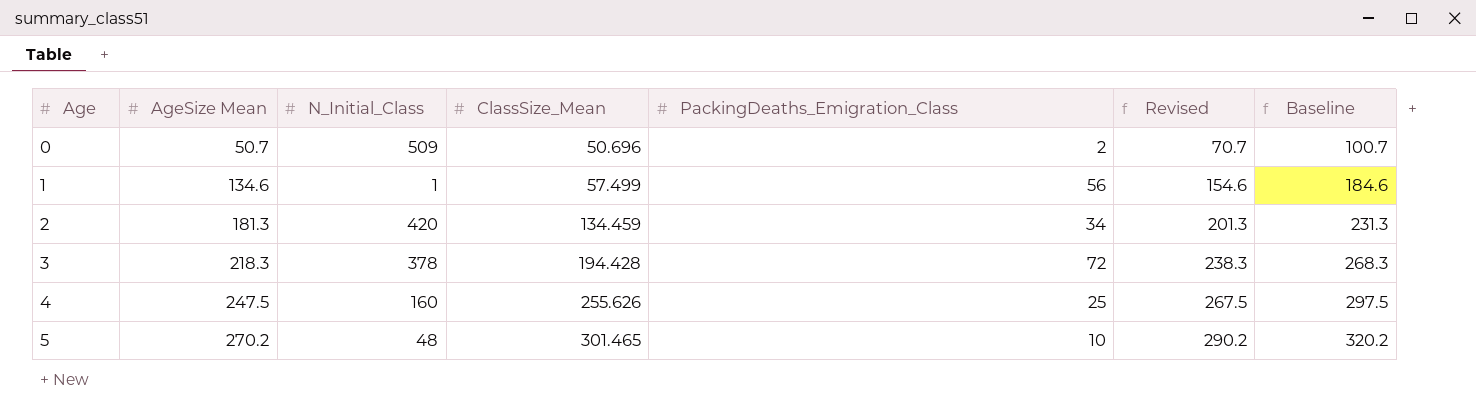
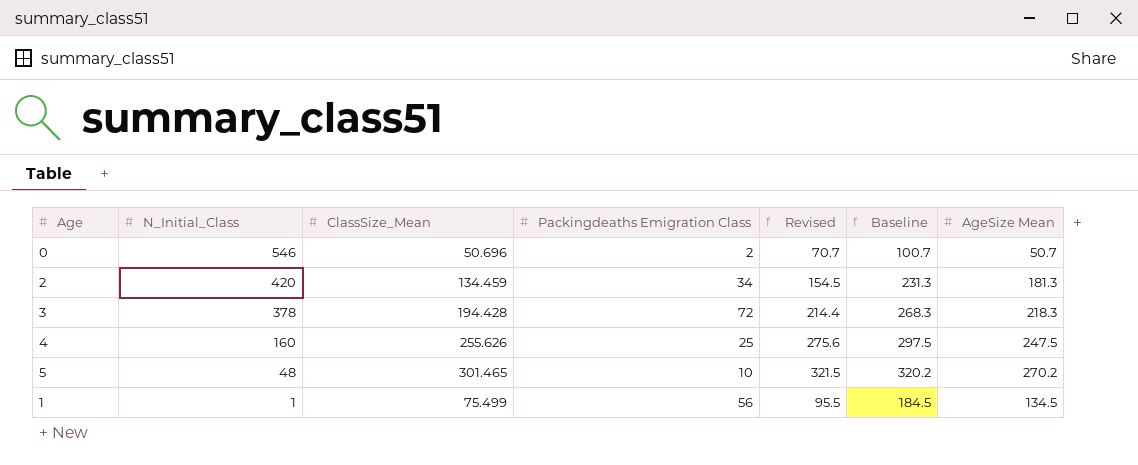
row order: Age ascending -> N_Initial_Class descending
column name: PackingDeaths_Emigration_Class -> Packingdeaths Emigration Class
column Revised | formula: [AgeSize Mean] + 20 -> [ClassSize_Mean] + 20
column AgeSize Mean | position: 2 -> 7
0 | N_Initial_Class: 509 -> 546
1 | ClassSize_Mean: 57.499 -> 75.499
1 | Baseline: 184.6 -> 184.5
1 | AgeSize Mean: 134.6 -> 134.5

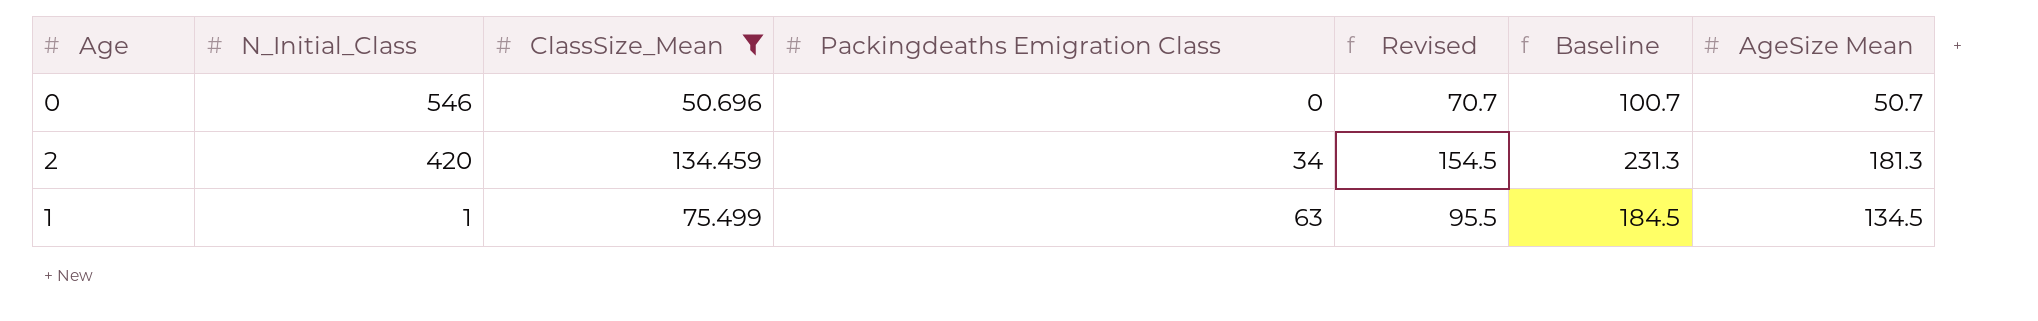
filter: none -> ClassSize_Mean <= 134.459
0 | Packingdeaths Emigration Class: 2 -> 0
1 | Packingdeaths Emigration Class: 56 -> 63

